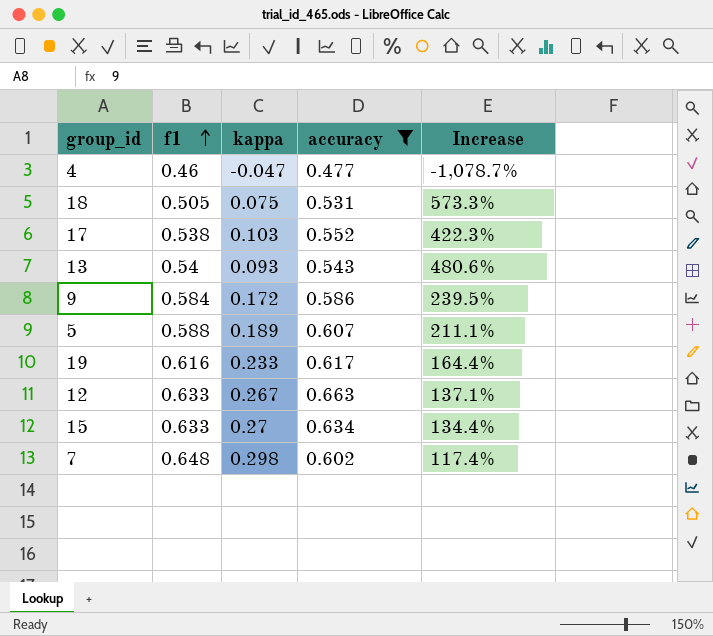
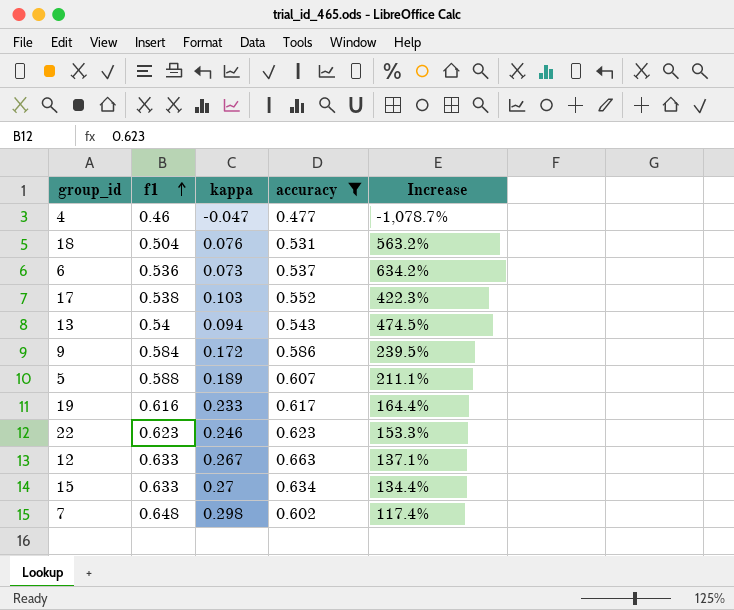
18 | f1: 0.505 -> 0.504
18 | kappa: 0.075 -> 0.076
18 | Increase: 573.3% -> 563.2%
row 6: none -> 0.536 | 0.073 | 0.537 | 634.2%
13 | kappa: 0.093 -> 0.094
13 | Increase: 480.6% -> 474.5%
row 22: none -> 0.623 | 0.246 | 0.623 | 153.3%

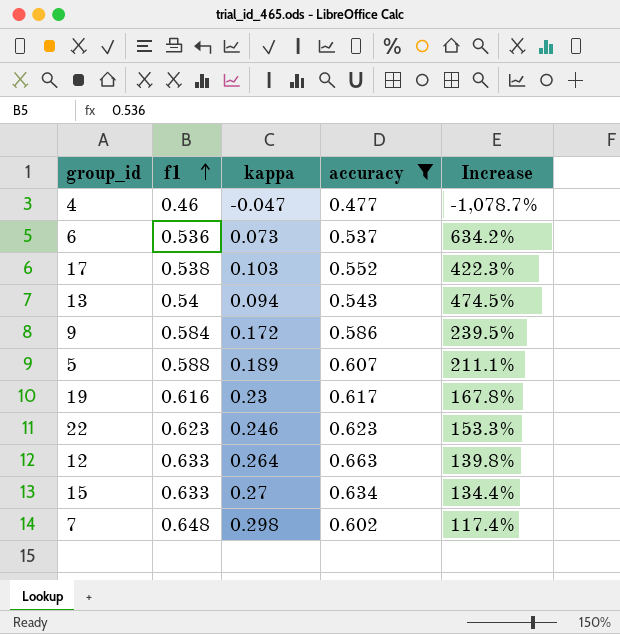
row 18: 0.504 | 0.076 | 0.531 | 563.2% -> none
19 | kappa: 0.233 -> 0.23
19 | Increase: 164.4% -> 167.8%
12 | kappa: 0.267 -> 0.264
12 | Increase: 137.1% -> 139.8%

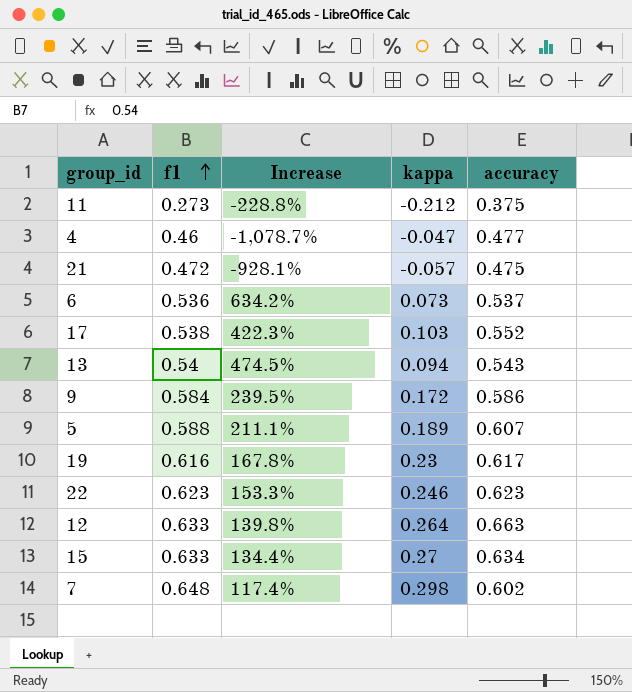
filter: accuracy >= 0.477 -> none
column Increase | position: 5 -> 3

